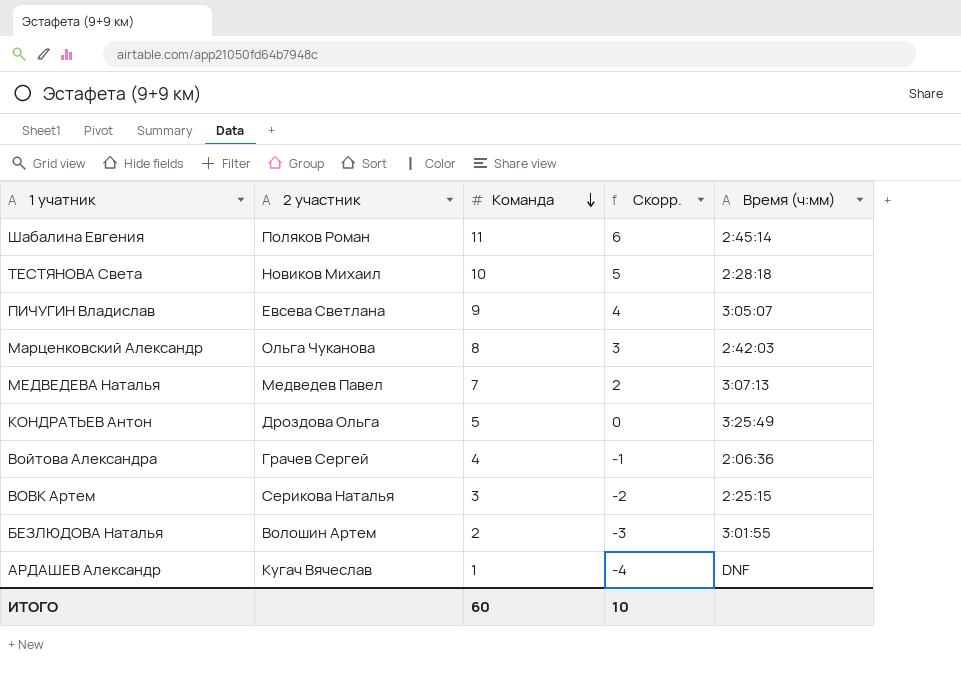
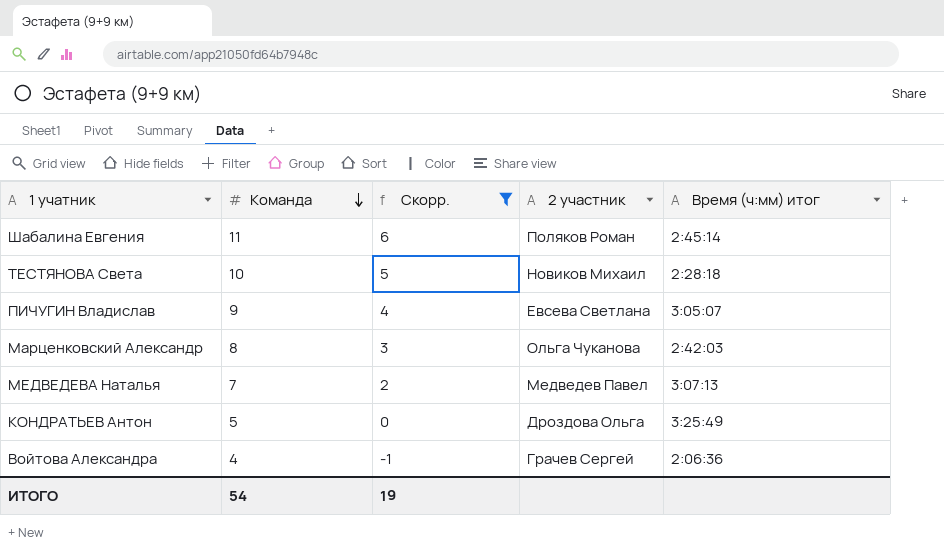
filter: none -> Скорр. >= -1
column 2 участник | position: 2 -> 4
column name: Время (ч:мм) -> Время (ч:мм) итог
ИТОГО | Команда: 60 -> 54
ИТОГО | Скорр.: 10 -> 19

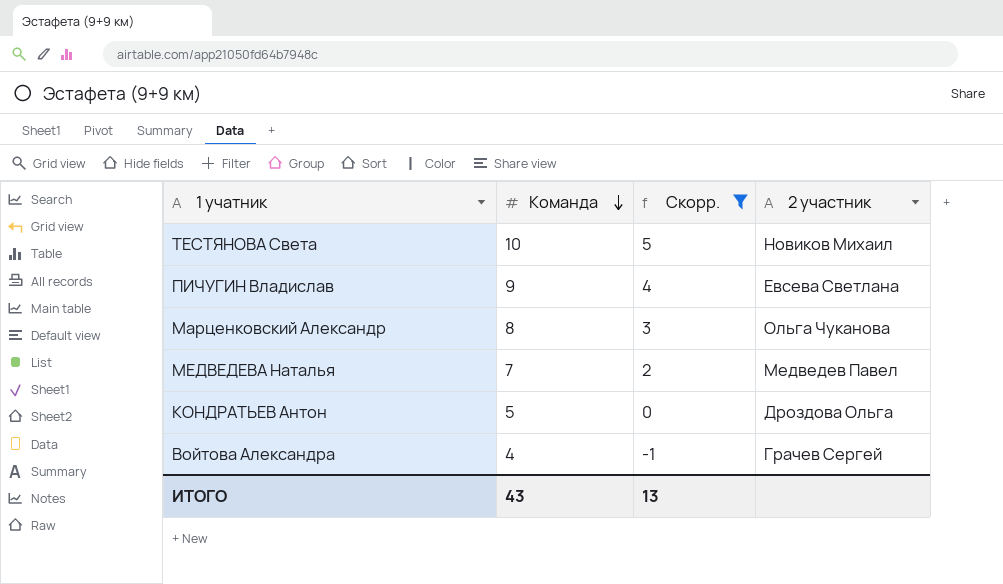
column Время (ч:мм) итог | position: 5 -> none
row Шабалина Евгения: 11 | 6 | Поляков Роман | 2:45:14 -> none
ИТОГО | Команда: 54 -> 43
ИТОГО | Скорр.: 19 -> 13

